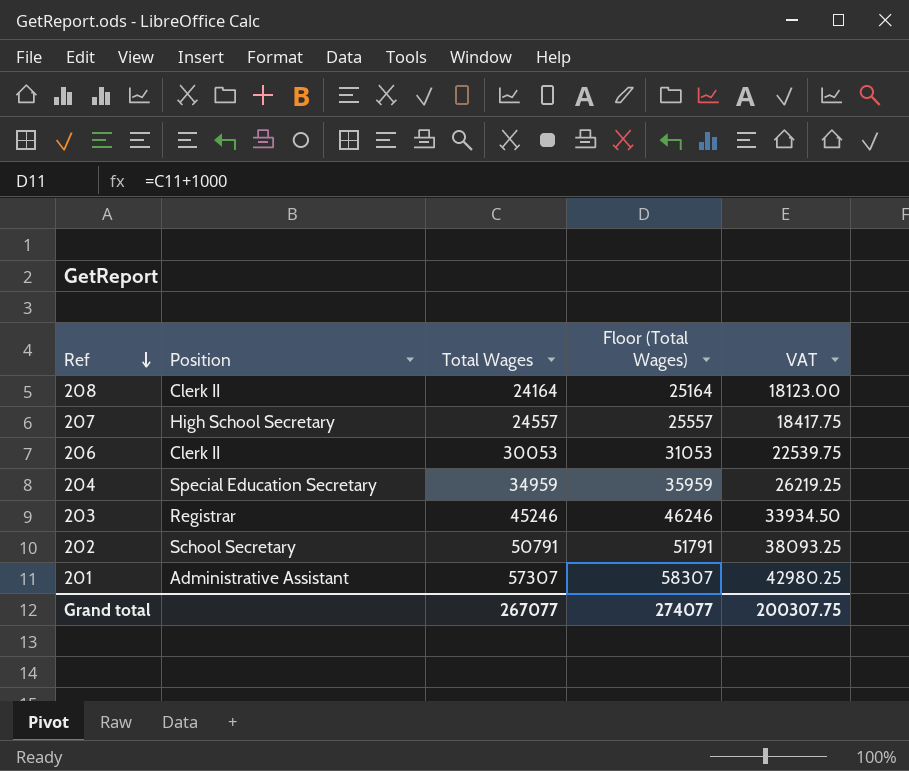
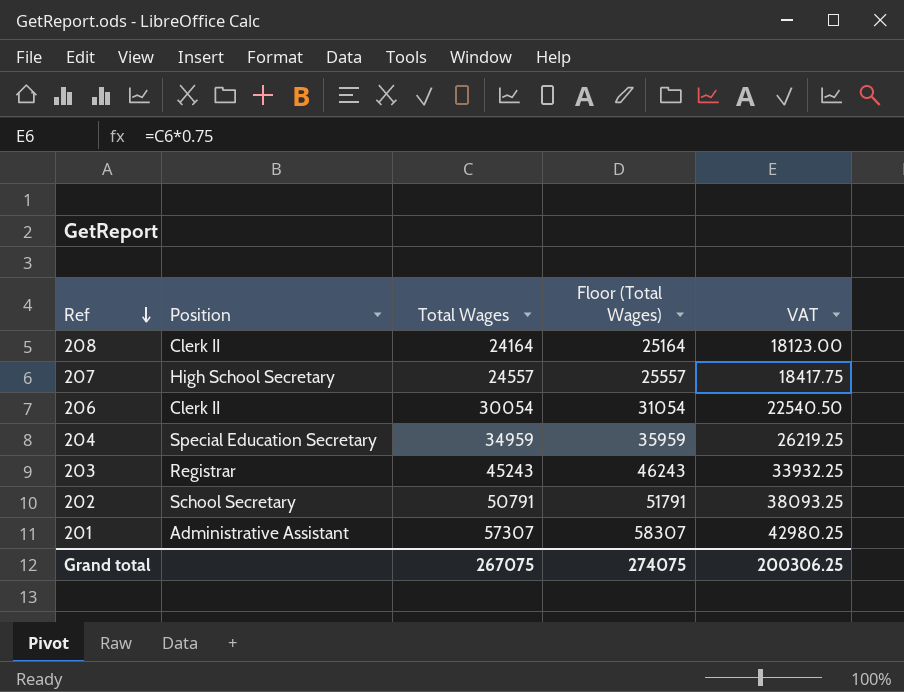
206 | Total Wages: 30053 -> 30054
206 | Floor (Total Wages): 31053 -> 31054
206 | VAT: 22539.75 -> 22540.50
203 | Total Wages: 45246 -> 45243
203 | Floor (Total Wages): 46246 -> 46243
203 | VAT: 33934.50 -> 33932.25
Grand total | Total Wages: 267077 -> 267075
Grand total | Floor (Total Wages): 274077 -> 274075
Grand total | VAT: 200307.75 -> 200306.25

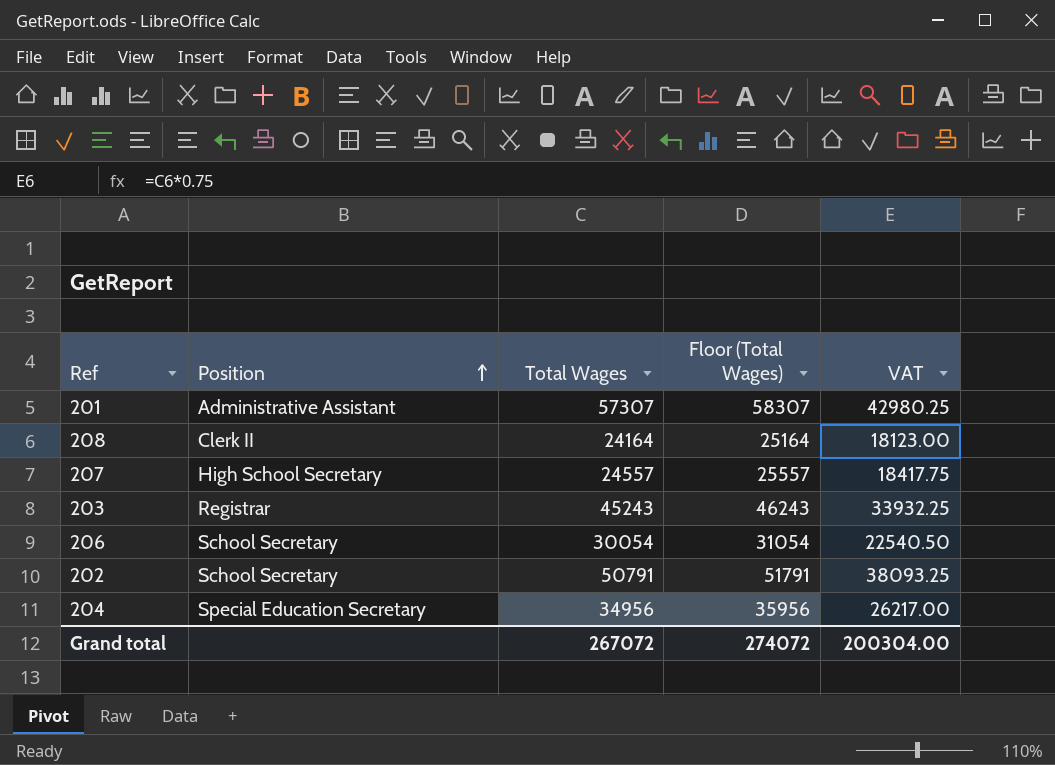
row order: Ref descending -> Position ascending
206 | Position: Clerk II -> School Secretary
204 | Total Wages: 34959 -> 34956
204 | Floor (Total Wages): 35959 -> 35956
204 | VAT: 26219.25 -> 26217.00
Grand total | Total Wages: 267075 -> 267072
Grand total | Floor (Total Wages): 274075 -> 274072
Grand total | VAT: 200306.25 -> 200304.00

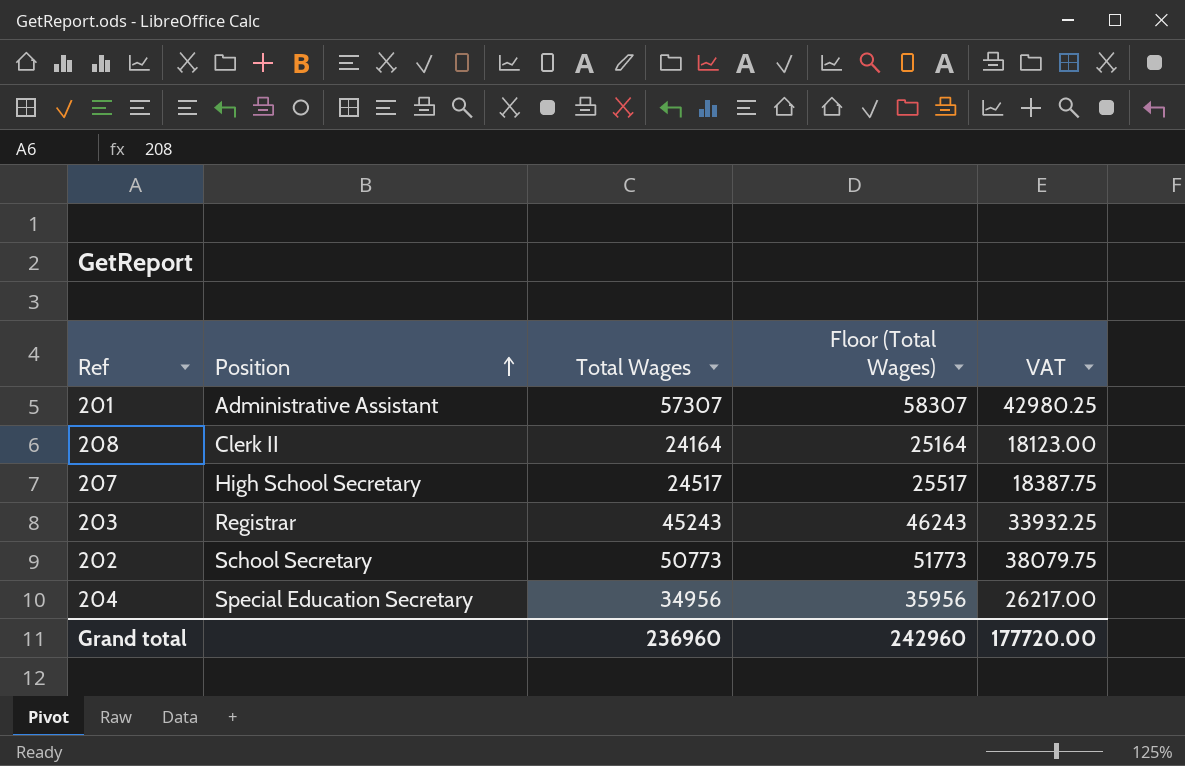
row 206: School Secretary | 30054 | 31054 | 22540.50 -> none
207 | Total Wages: 24557 -> 24517
207 | Floor (Total Wages): 25557 -> 25517
207 | VAT: 18417.75 -> 18387.75
202 | Total Wages: 50791 -> 50773
202 | Floor (Total Wages): 51791 -> 51773
202 | VAT: 38093.25 -> 38079.75
Grand total | Total Wages: 267072 -> 236960
Grand total | Floor (Total Wages): 274072 -> 242960
Grand total | VAT: 200304.00 -> 177720.00

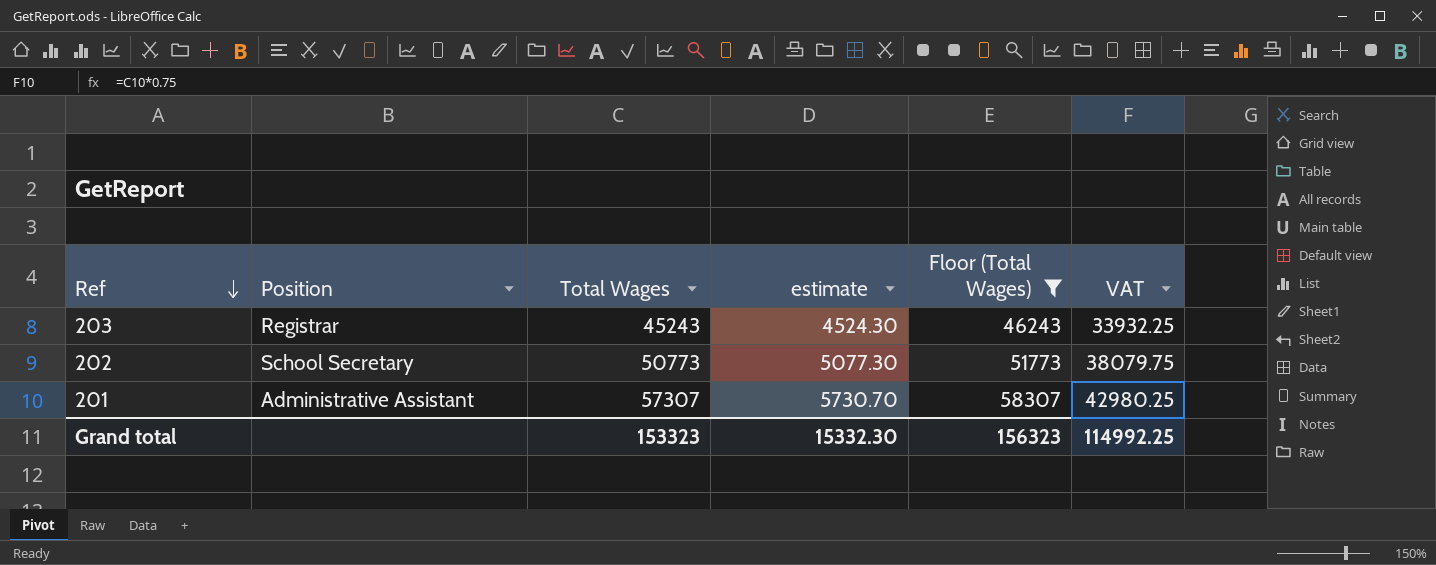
filter: none -> Floor (Total Wages) >= 46243
row order: Position ascending -> Ref descending
column estimate | formula: none -> [Total Wages] * 0.1
Grand total | Total Wages: 236960 -> 153323
Grand total | Floor (Total Wages): 242960 -> 156323
Grand total | VAT: 177720.00 -> 114992.25

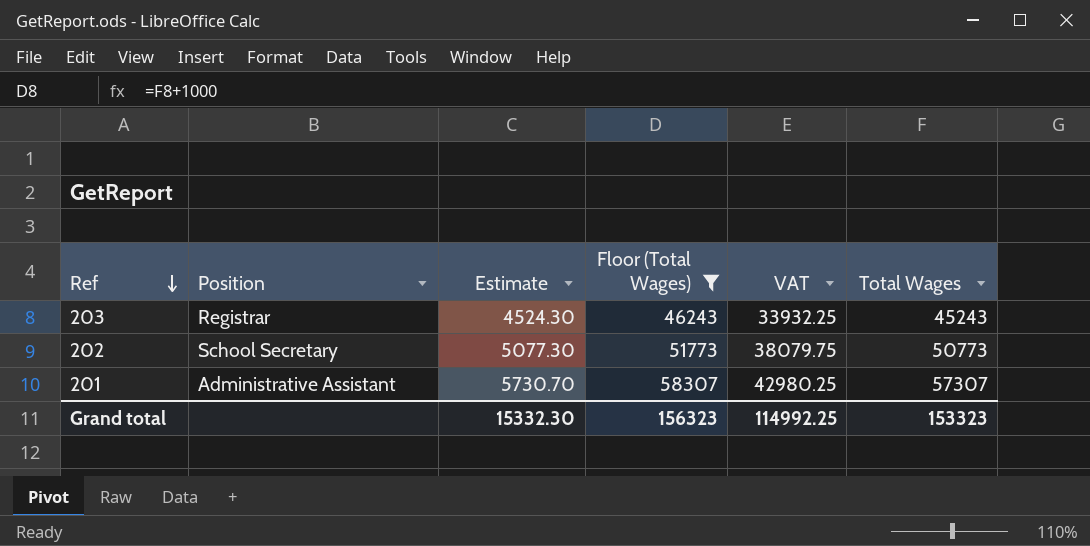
column name: estimate -> Estimate
column Total Wages | position: 3 -> 6

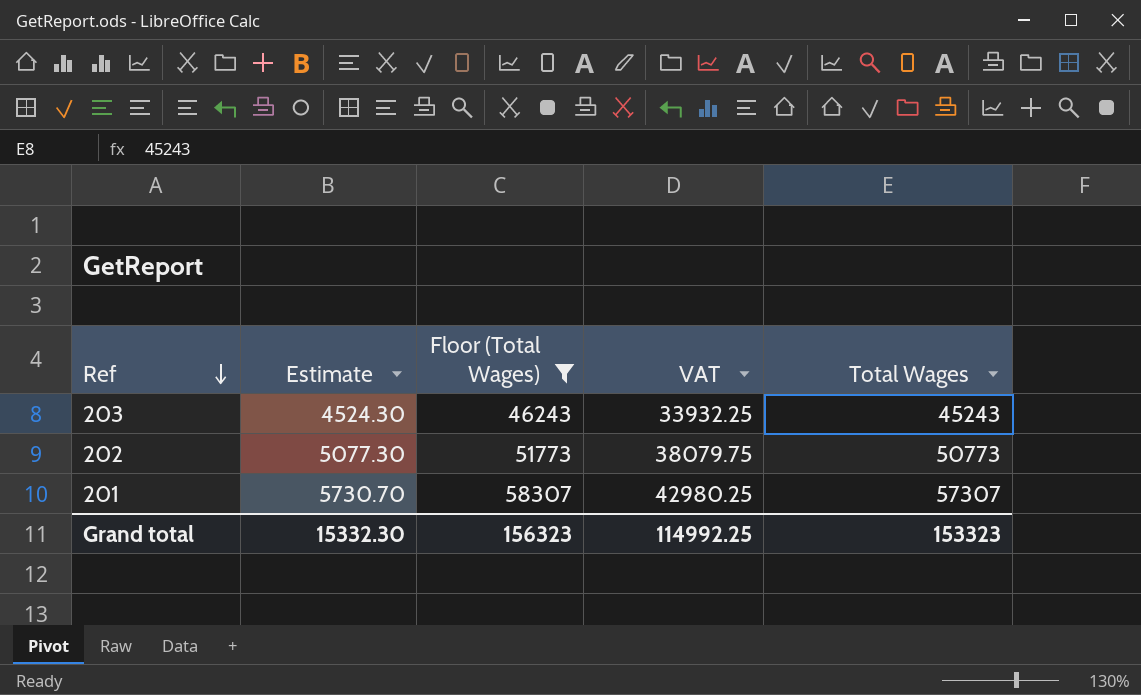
column Position | position: 2 -> none

